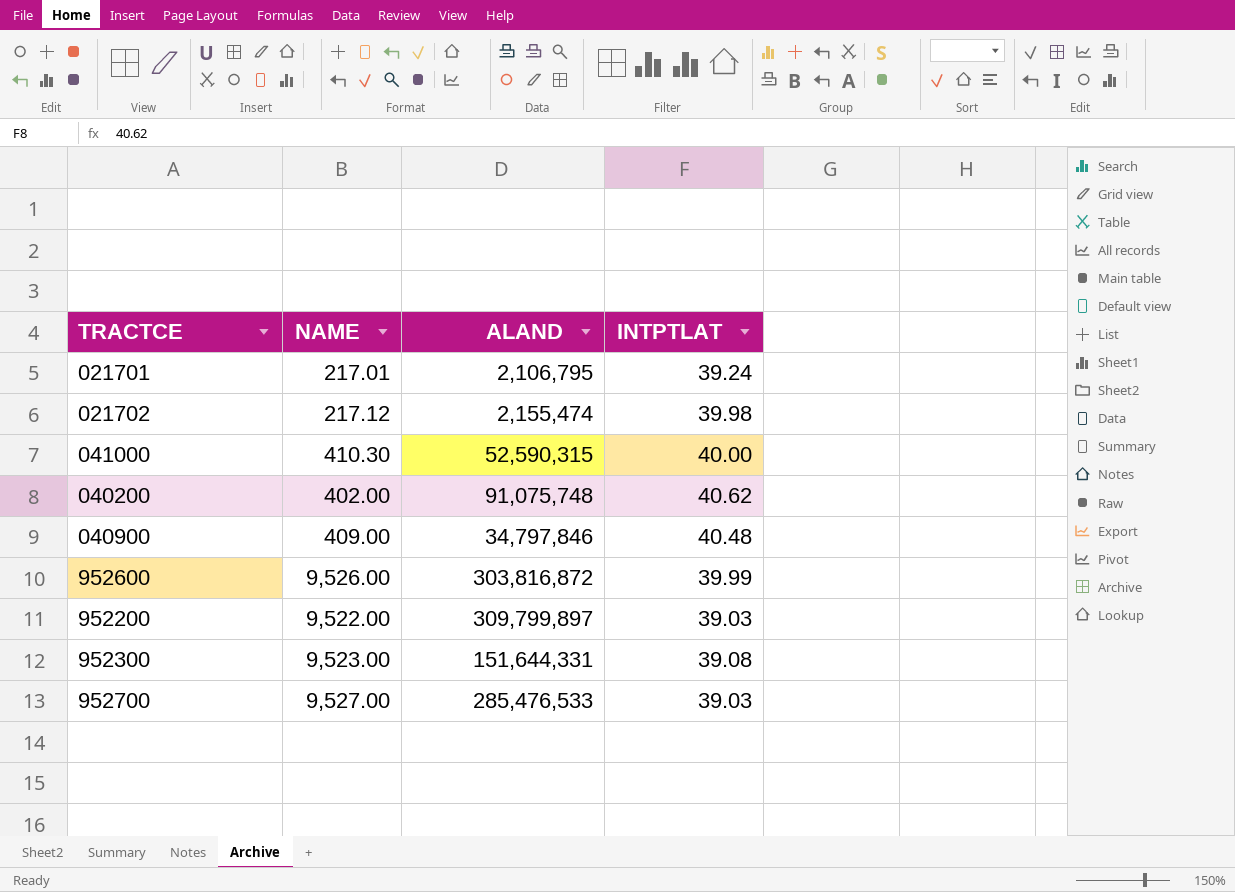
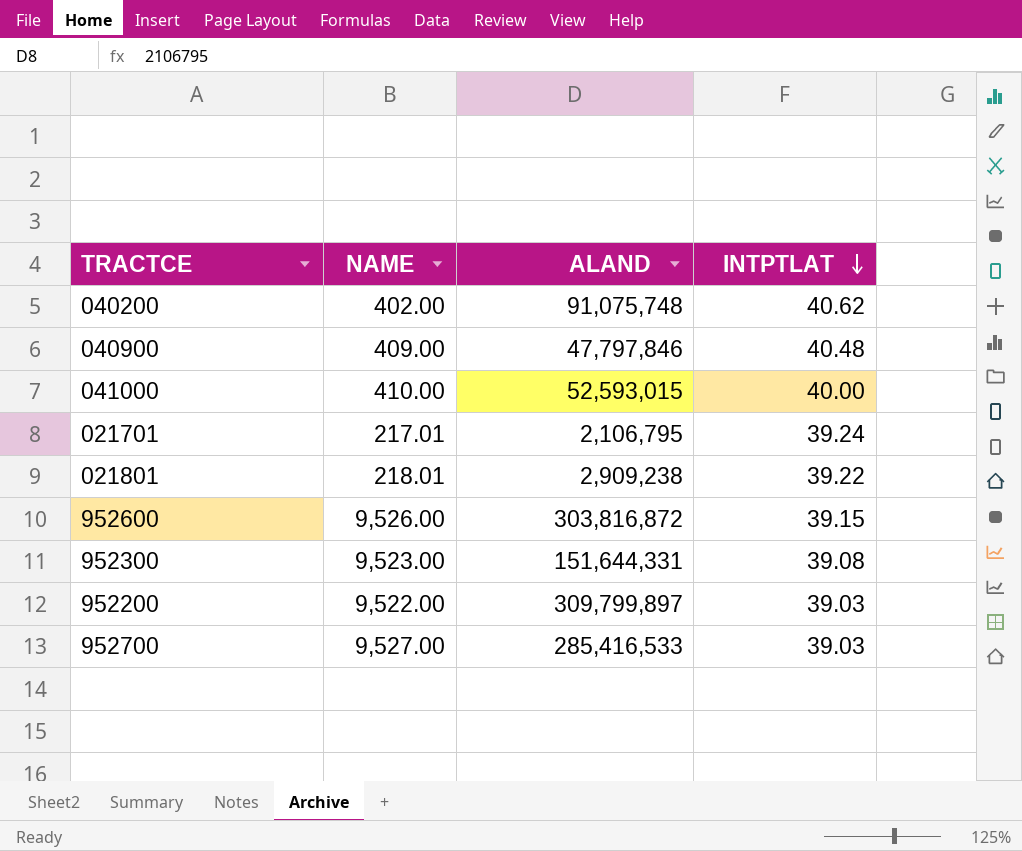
row order: none -> INTPTLAT descending
row 021702: 217.12 | 2,155,474 | 39.98 -> none
040900 | ALAND: 34,797,846 -> 47,797,846
041000 | NAME: 410.30 -> 410.00
041000 | ALAND: 52,590,315 -> 52,593,015
row 021801: none -> 218.01 | 2,909,238 | 39.22
952600 | INTPTLAT: 39.99 -> 39.15
952700 | ALAND: 285,476,533 -> 285,416,533

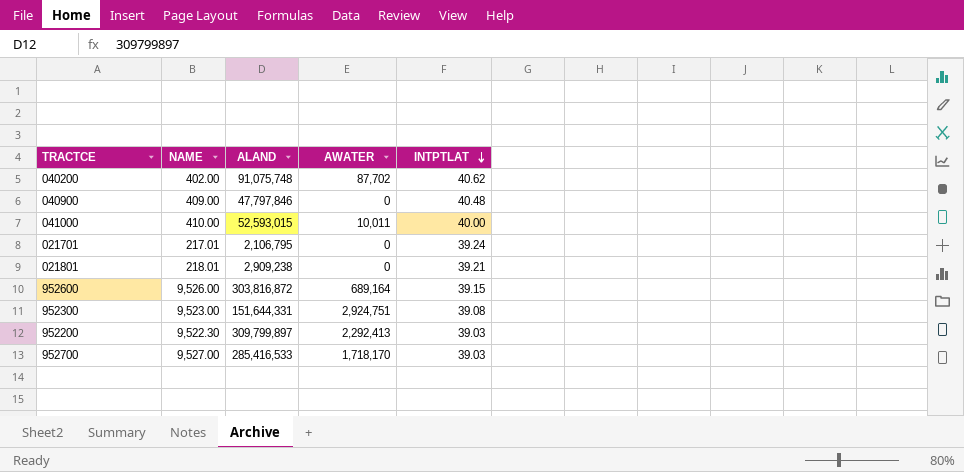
column AWATER | position: none -> 4
021801 | INTPTLAT: 39.22 -> 39.21
952200 | NAME: 9,522.00 -> 9,522.30

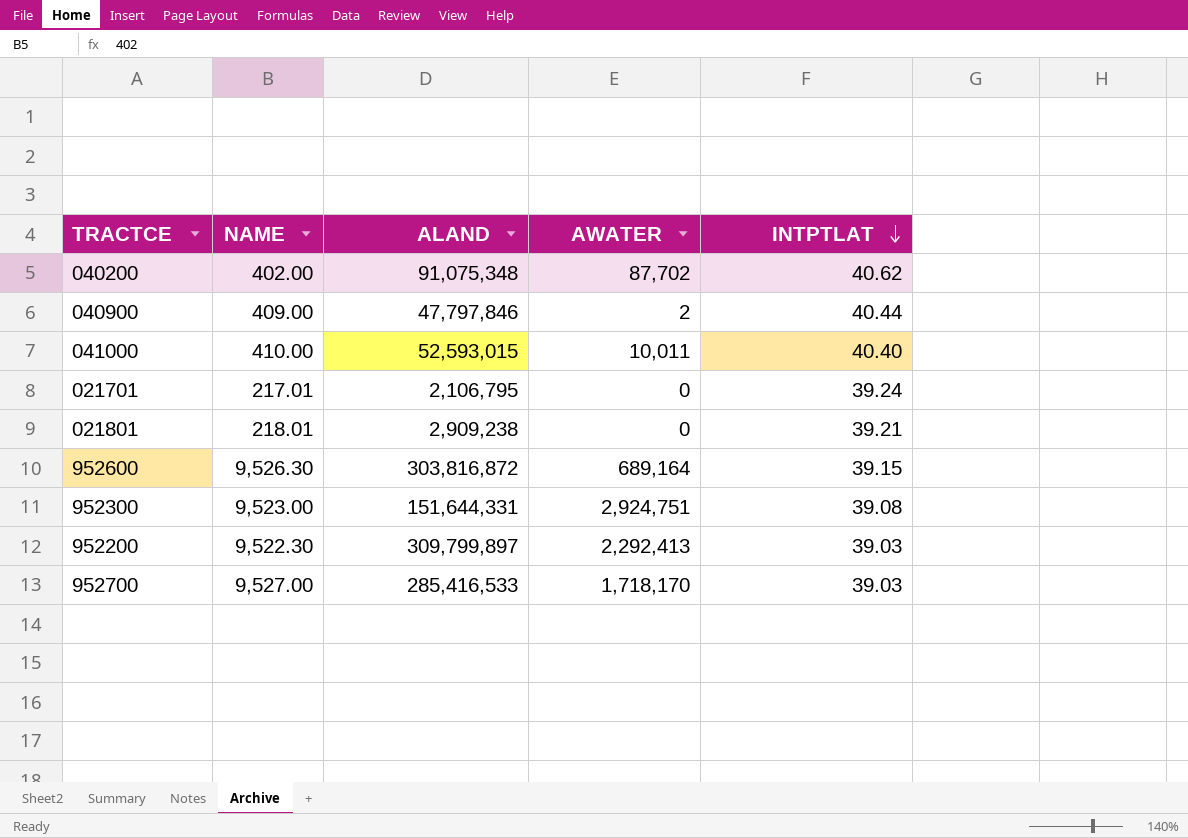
040200 | ALAND: 91,075,748 -> 91,075,348
040900 | AWATER: 0 -> 2
040900 | INTPTLAT: 40.48 -> 40.44
041000 | INTPTLAT: 40.00 -> 40.40
952600 | NAME: 9,526.00 -> 9,526.30

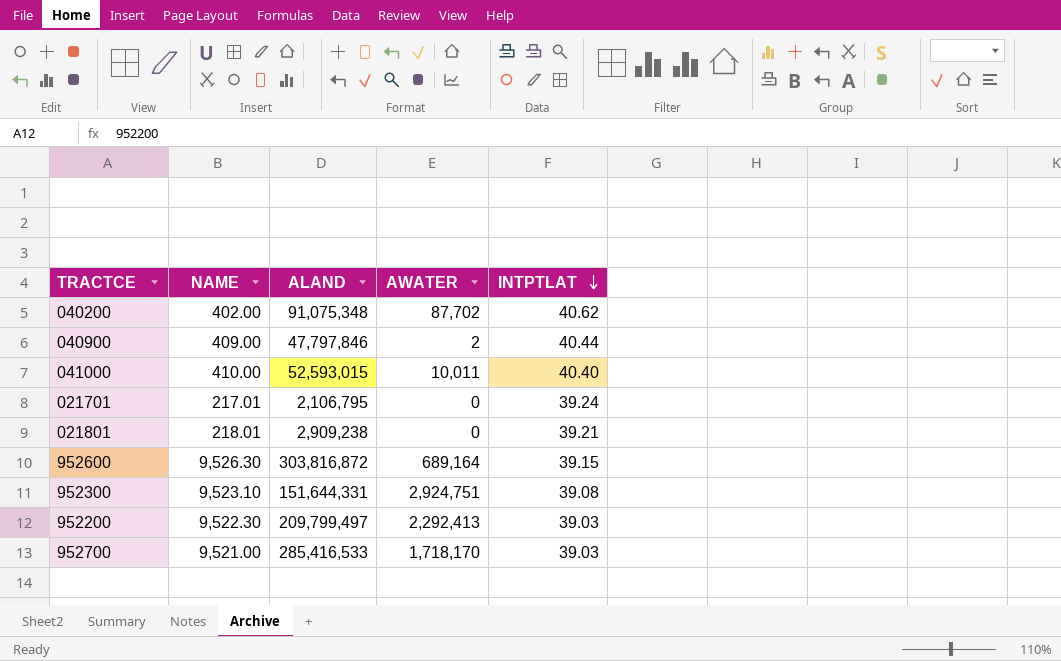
952300 | NAME: 9,523.00 -> 9,523.10
952200 | ALAND: 309,799,897 -> 209,799,497
952700 | NAME: 9,527.00 -> 9,521.00

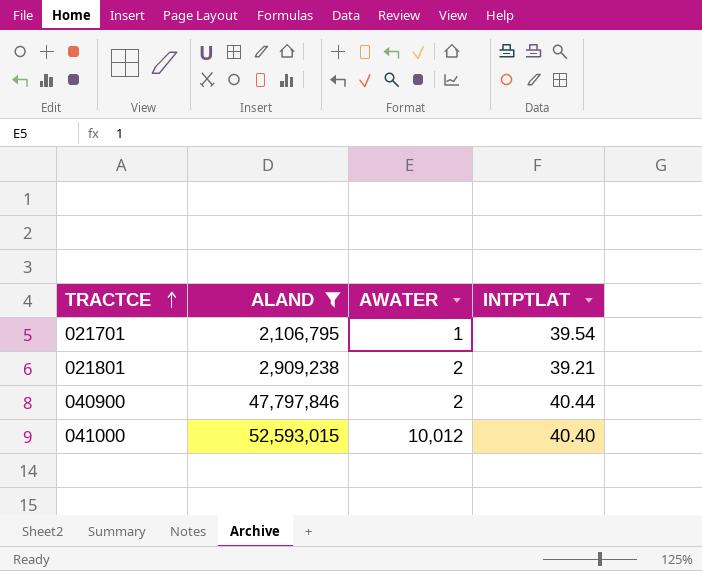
filter: none -> ALAND <= 52,593,015
row order: INTPTLAT descending -> TRACTCE ascending
column NAME | position: 2 -> none
021701 | AWATER: 0 -> 1
021701 | INTPTLAT: 39.24 -> 39.54
021801 | AWATER: 0 -> 2
041000 | AWATER: 10,011 -> 10,012

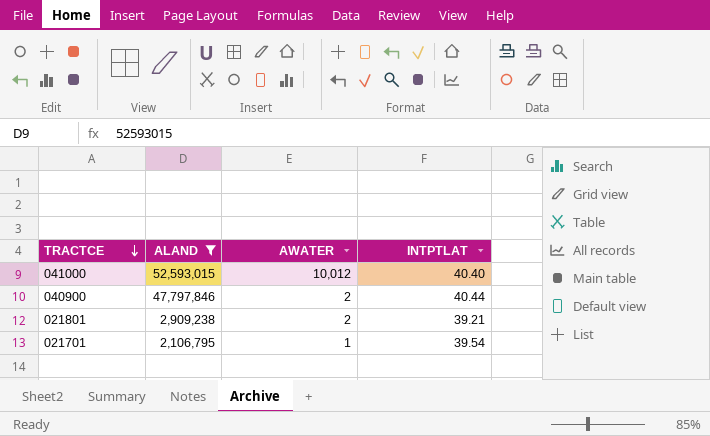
row order: TRACTCE ascending -> TRACTCE descending

